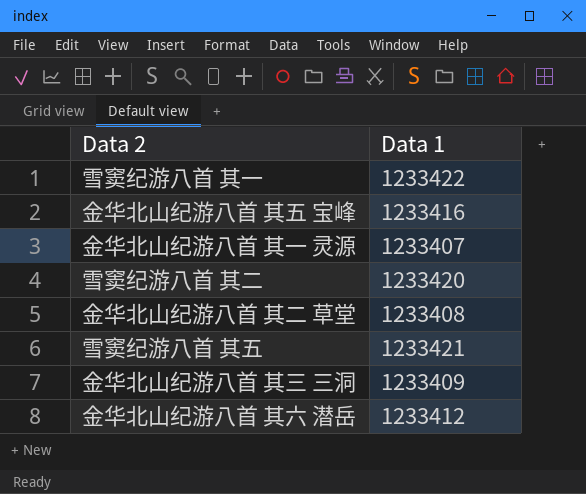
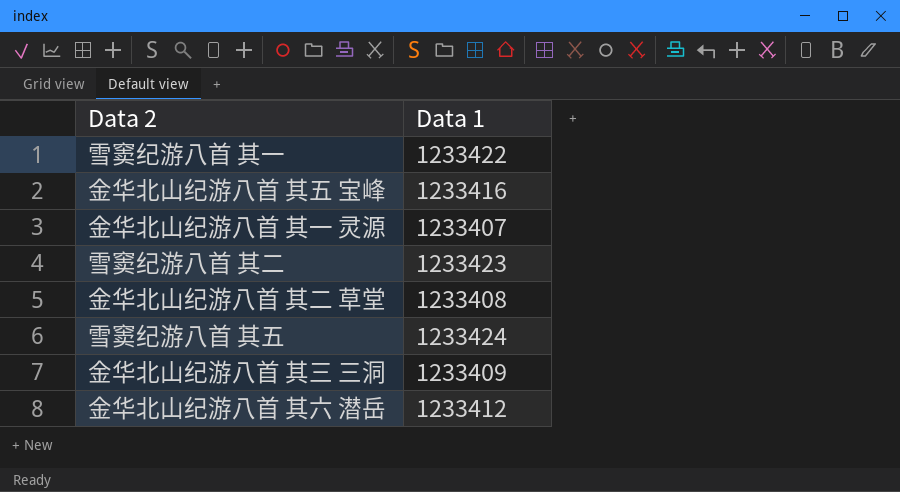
雪窦纪游八首 其二 | Data 1: 1233420 -> 1233423
雪窦纪游八首 其五 | Data 1: 1233421 -> 1233424

